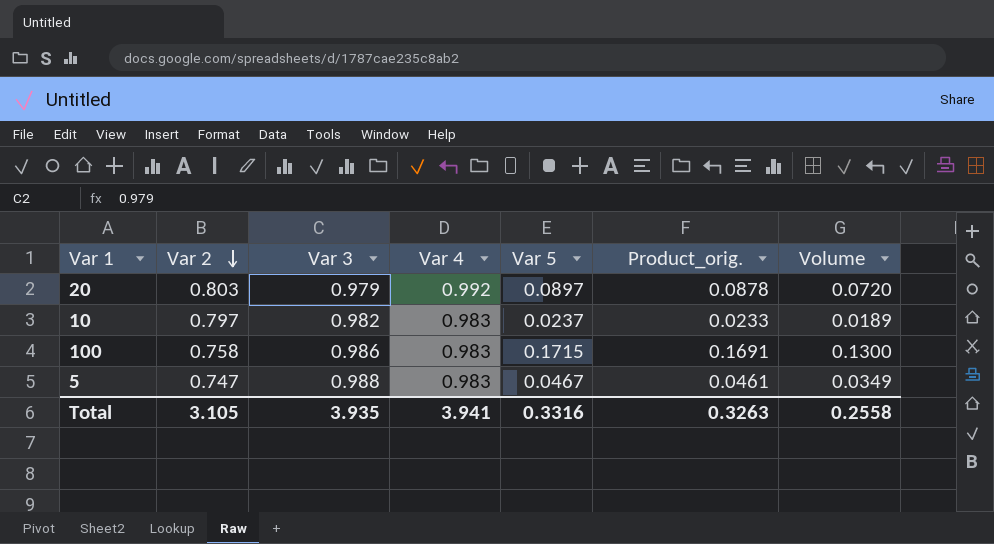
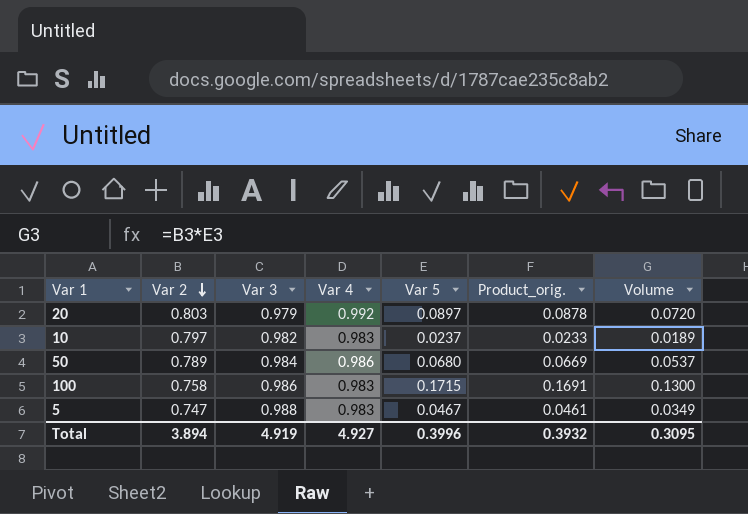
row 50: none -> 0.789 | 0.984 | 0.986 | 0.0680 | 0.0669 | 0.0537
Total | Var 2: 3.105 -> 3.894
Total | Var 3: 3.935 -> 4.919
Total | Var 4: 3.941 -> 4.927
Total | Var 5: 0.3316 -> 0.3996
Total | Product_orig.: 0.3263 -> 0.3932
Total | Volume: 0.2558 -> 0.3095

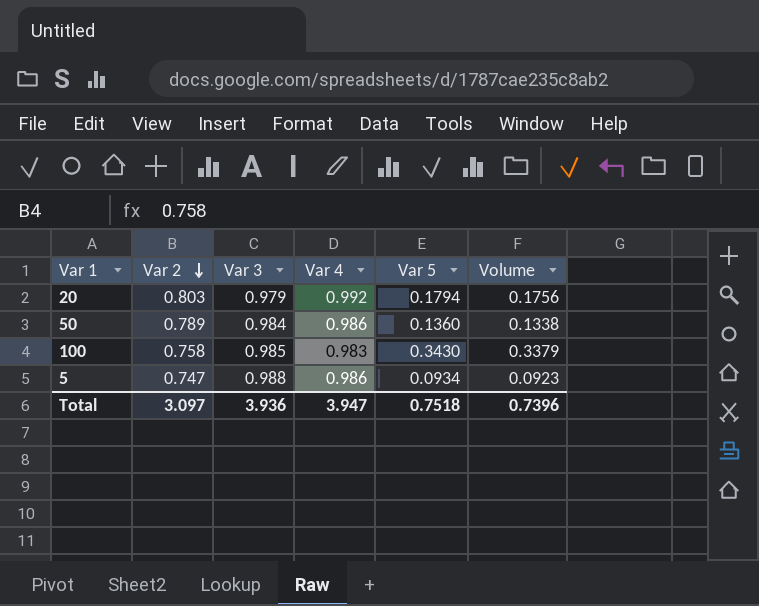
column Product_orig. | formula: [Var 3] * [Var 5] -> none
column Volume | formula: [Var 2] * [Var 5] -> [Var 3] * [Var 5]
row 10: 0.797 | 0.982 | 0.983 | 0.0237 | 0.0233 | 0.0189 -> none
20 | Var 5: 0.0897 -> 0.1794
50 | Var 5: 0.0680 -> 0.1360
100 | Var 3: 0.986 -> 0.985
100 | Var 5: 0.1715 -> 0.3430
5 | Var 4: 0.983 -> 0.986
5 | Var 5: 0.0467 -> 0.0934
Total | Var 2: 3.894 -> 3.097
Total | Var 3: 4.919 -> 3.936
Total | Var 4: 4.927 -> 3.947
Total | Var 5: 0.3996 -> 0.7518
Total | Volume: 0.3095 -> 0.7396

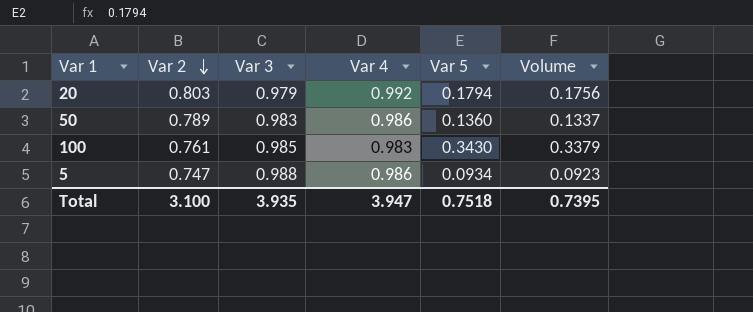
50 | Var 3: 0.984 -> 0.983
50 | Volume: 0.1338 -> 0.1337
100 | Var 2: 0.758 -> 0.761
Total | Var 2: 3.097 -> 3.100
Total | Var 3: 3.936 -> 3.935
Total | Volume: 0.7396 -> 0.7395

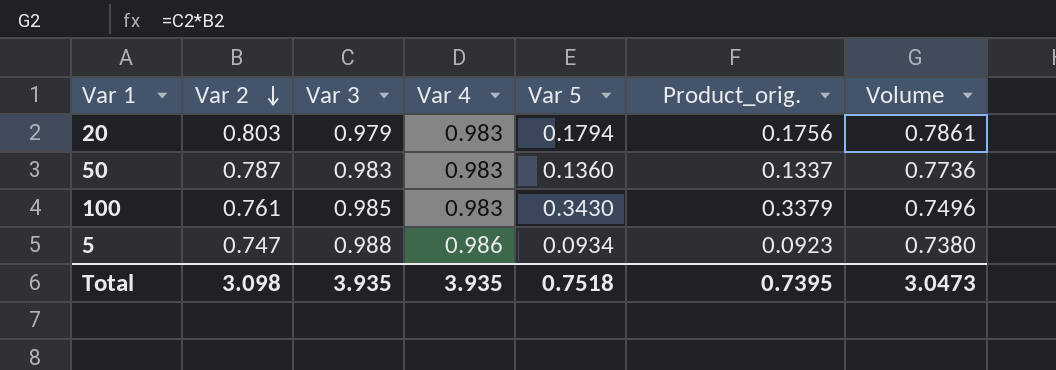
column Product_orig. | formula: none -> [Var 3] * [Var 5]
column Volume | formula: [Var 3] * [Var 5] -> [Var 2] * [Var 3]
20 | Var 4: 0.992 -> 0.983
50 | Var 2: 0.789 -> 0.787
50 | Var 4: 0.986 -> 0.983
Total | Var 2: 3.100 -> 3.098
Total | Var 4: 3.947 -> 3.935
Total | Volume: 0.7395 -> 3.0473

